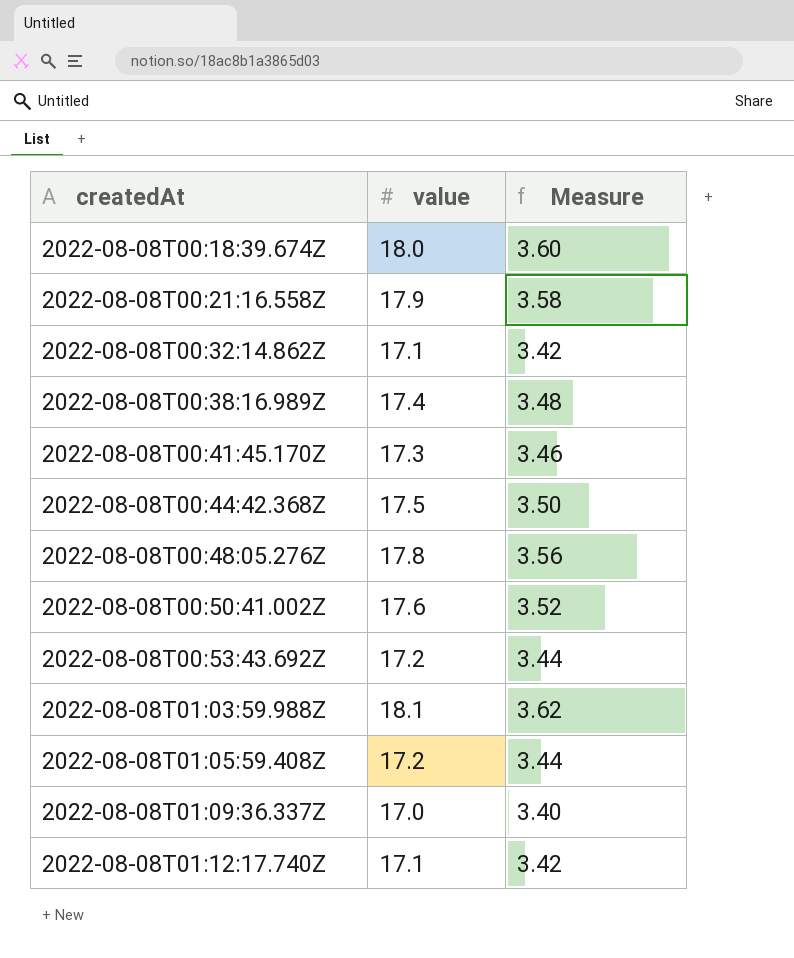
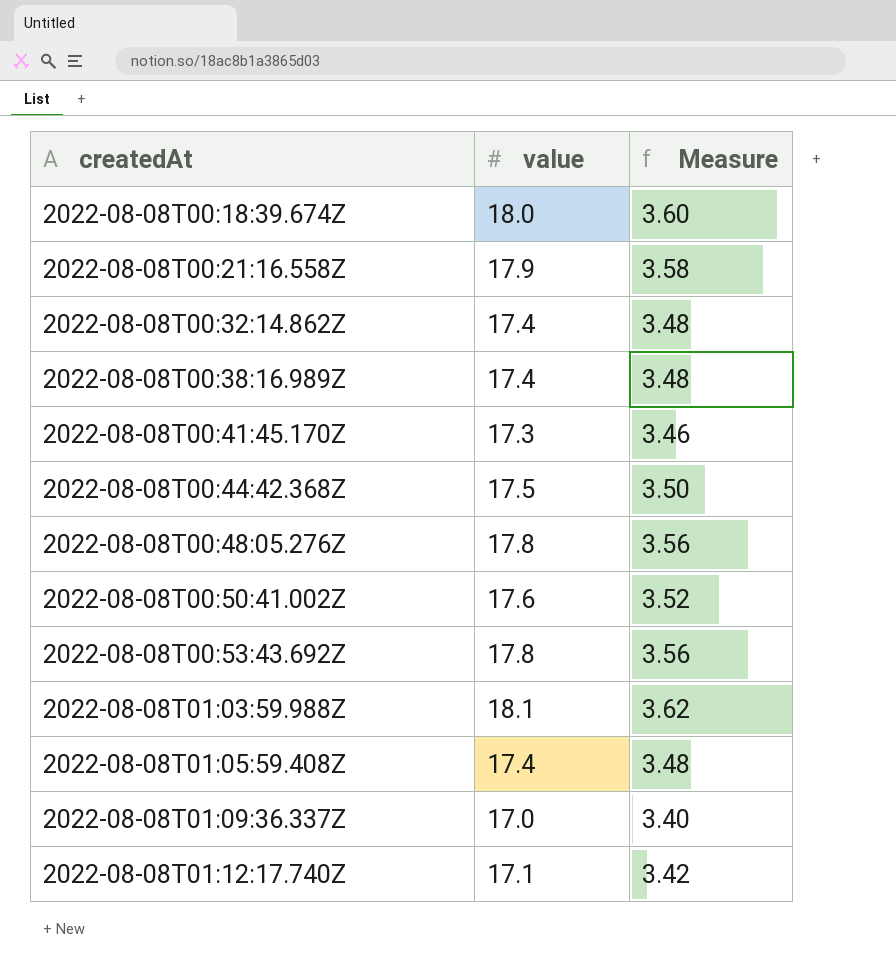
2022-08-08T00:32:14.862Z | value: 17.1 -> 17.4
2022-08-08T00:32:14.862Z | Measure: 3.42 -> 3.48
2022-08-08T00:53:43.692Z | value: 17.2 -> 17.8
2022-08-08T00:53:43.692Z | Measure: 3.44 -> 3.56
2022-08-08T01:05:59.408Z | value: 17.2 -> 17.4
2022-08-08T01:05:59.408Z | Measure: 3.44 -> 3.48

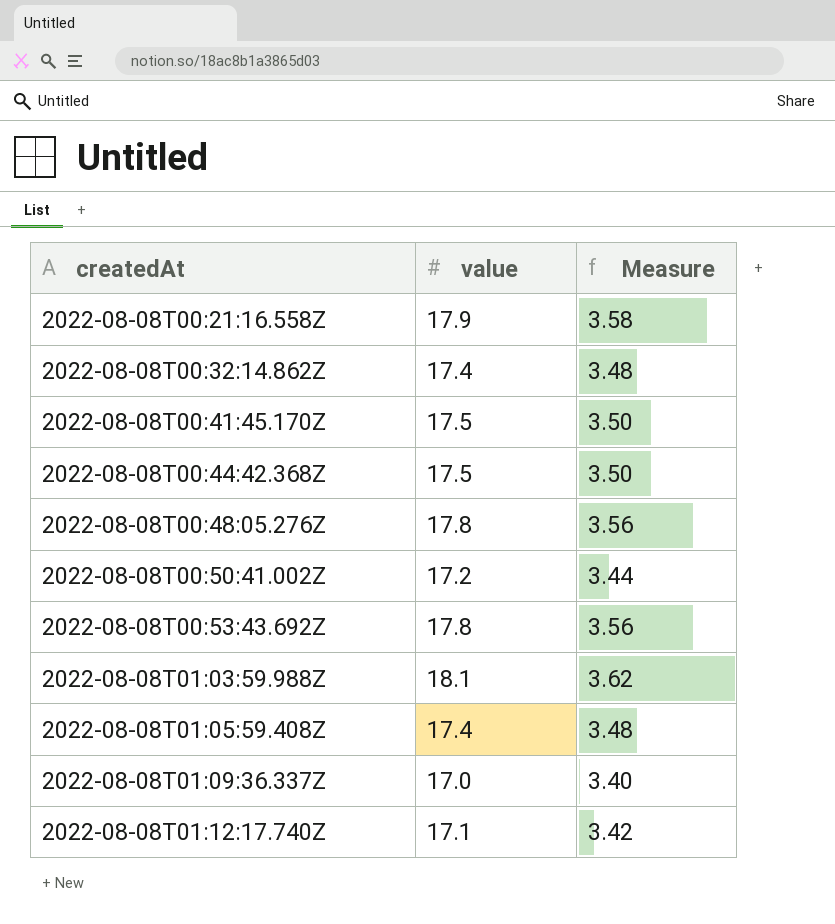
row 2022-08-08T00:18:39.674Z: 18.0 | 3.60 -> none
row 2022-08-08T00:38:16.989Z: 17.4 | 3.48 -> none
2022-08-08T00:41:45.170Z | value: 17.3 -> 17.5
2022-08-08T00:41:45.170Z | Measure: 3.46 -> 3.50
2022-08-08T00:50:41.002Z | value: 17.6 -> 17.2
2022-08-08T00:50:41.002Z | Measure: 3.52 -> 3.44

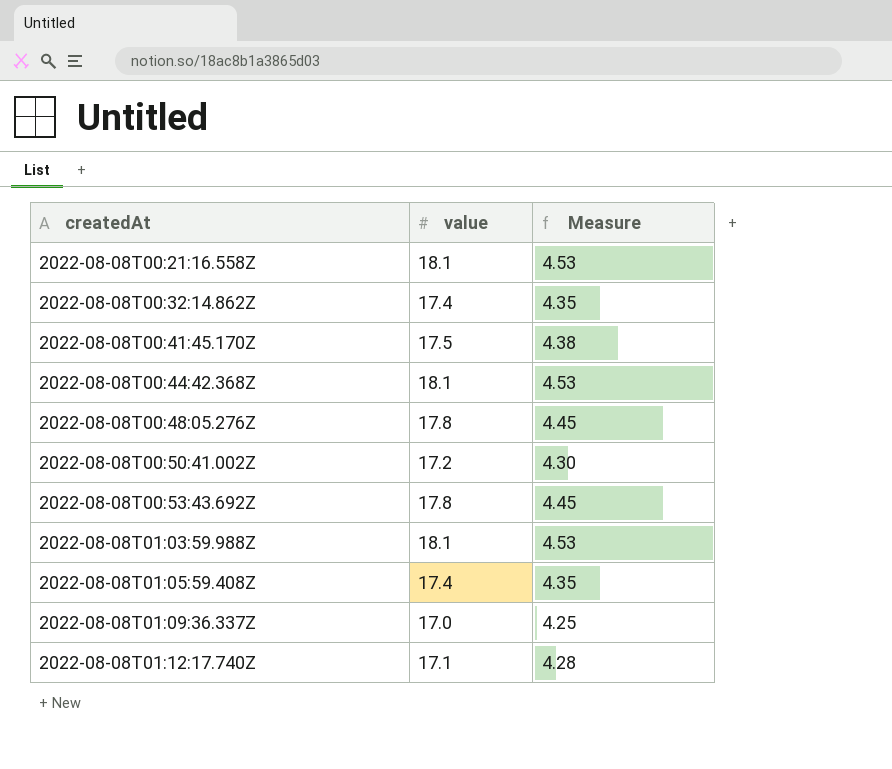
column Measure | formula: [value] * 0.2 -> [value] * 0.25
2022-08-08T00:21:16.558Z | value: 17.9 -> 18.1
2022-08-08T00:44:42.368Z | value: 17.5 -> 18.1

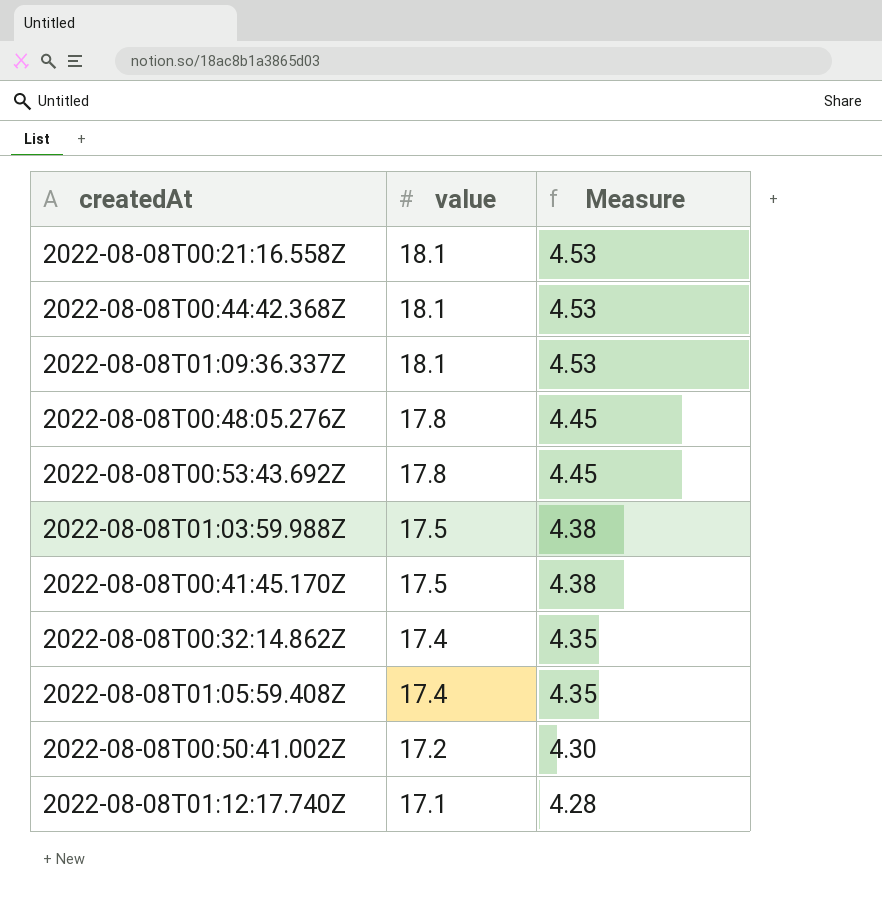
row order: createdAt ascending -> value descending
2022-08-08T01:09:36.337Z | value: 17.0 -> 18.1
2022-08-08T01:09:36.337Z | Measure: 4.25 -> 4.53
2022-08-08T01:03:59.988Z | value: 18.1 -> 17.5
2022-08-08T01:03:59.988Z | Measure: 4.53 -> 4.38

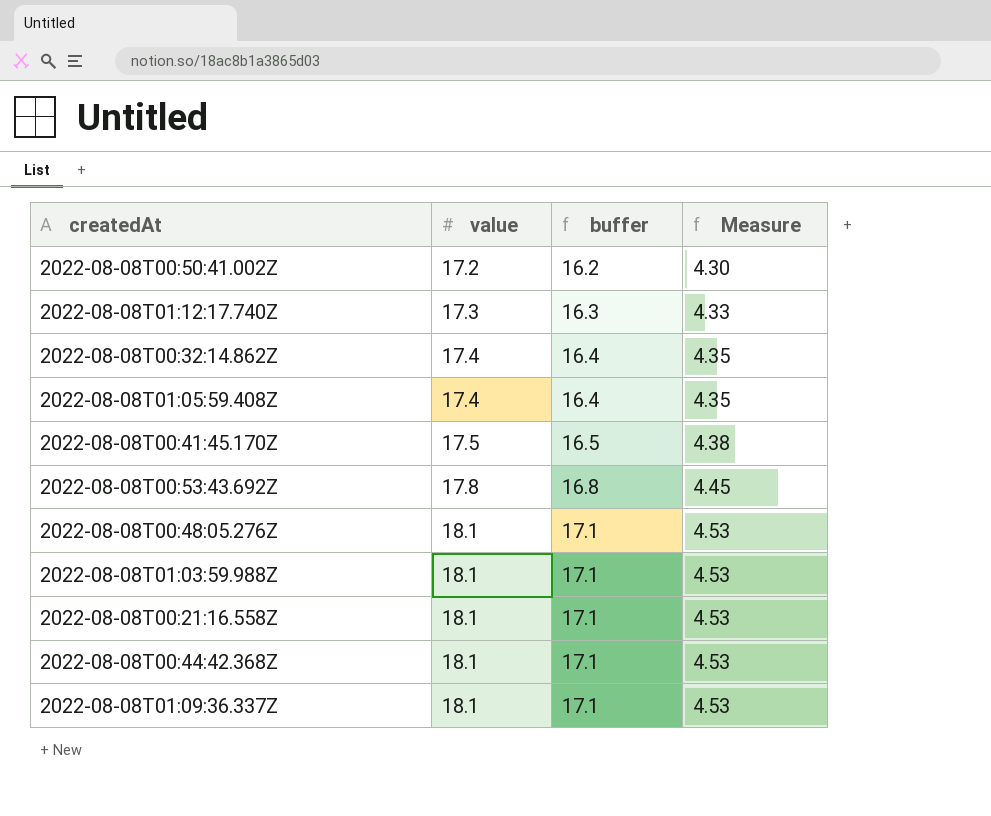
row order: value descending -> value ascending
column buffer | formula: none -> [value] - 1
2022-08-08T01:12:17.740Z | value: 17.1 -> 17.3
2022-08-08T01:12:17.740Z | Measure: 4.28 -> 4.33
2022-08-08T00:48:05.276Z | value: 17.8 -> 18.1
2022-08-08T00:48:05.276Z | Measure: 4.45 -> 4.53
2022-08-08T01:03:59.988Z | value: 17.5 -> 18.1
2022-08-08T01:03:59.988Z | Measure: 4.38 -> 4.53

